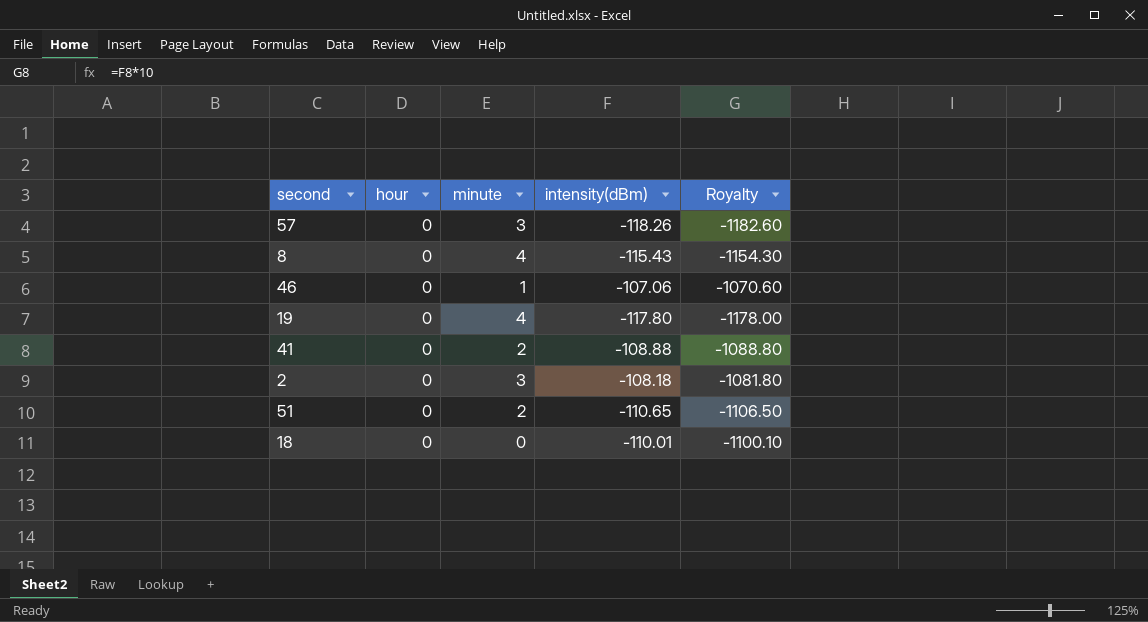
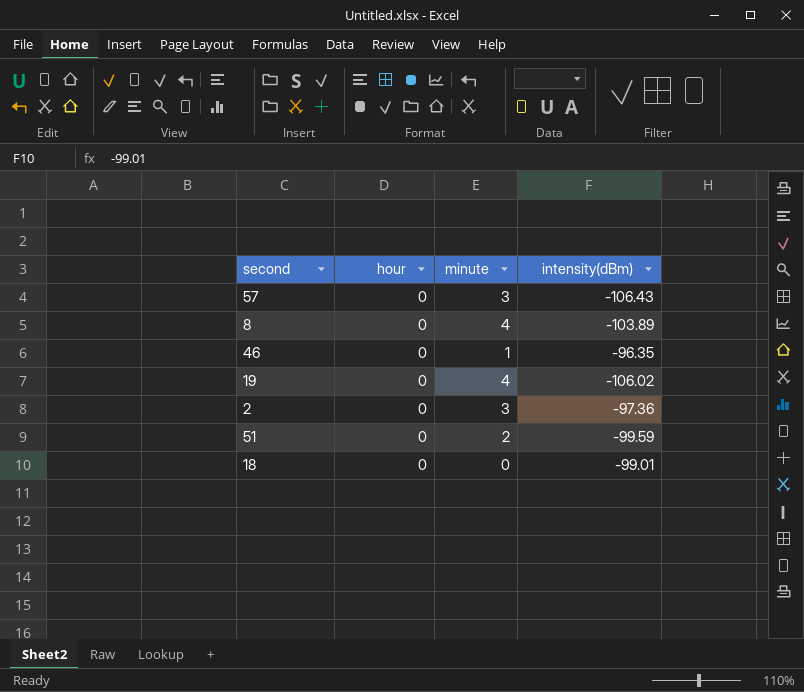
column Royalty | formula: [intensity(dBm)] * 10 -> none
row 41: 0 | 2 | -108.88 | -1088.80 -> none
57 | intensity(dBm): -118.26 -> -106.43
8 | intensity(dBm): -115.43 -> -103.89
46 | intensity(dBm): -107.06 -> -96.35
19 | intensity(dBm): -117.80 -> -106.02
2 | intensity(dBm): -108.18 -> -97.36
51 | intensity(dBm): -110.65 -> -99.59
18 | intensity(dBm): -110.01 -> -99.01

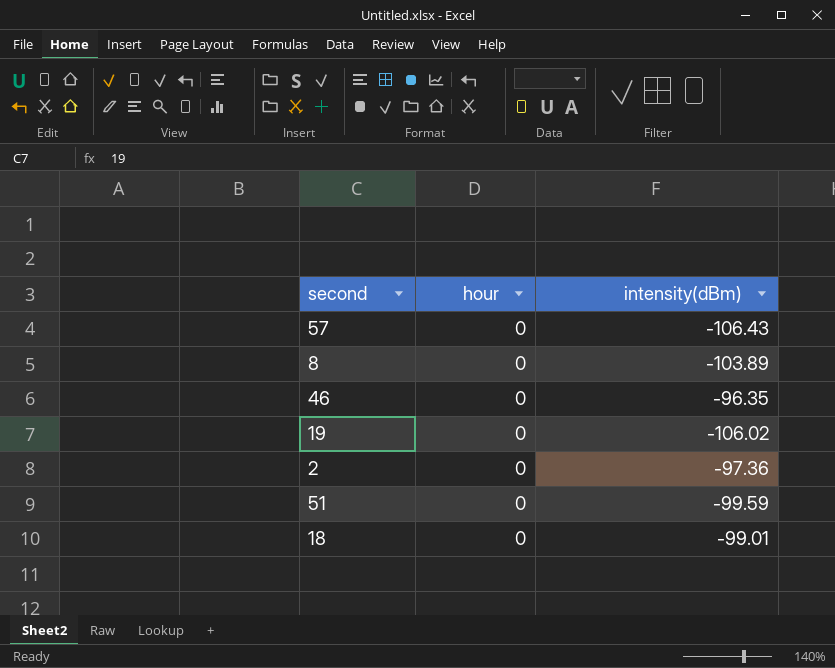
column minute | position: 3 -> none

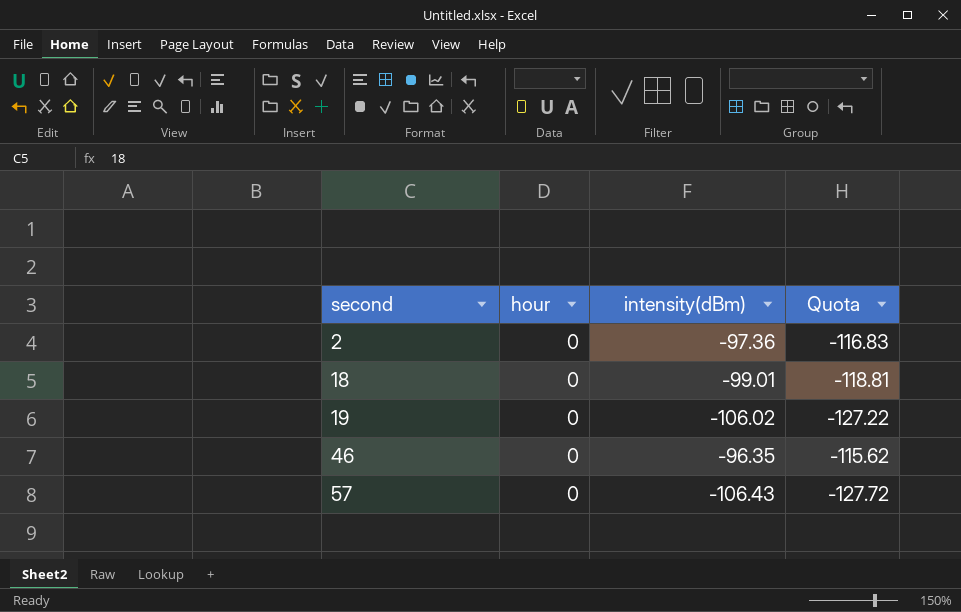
row order: none -> second ascending
column Quota | formula: none -> [intensity(dBm)] * 1.2
row 8: 0 | -103.89 -> none
row 51: 0 | -99.59 -> none

